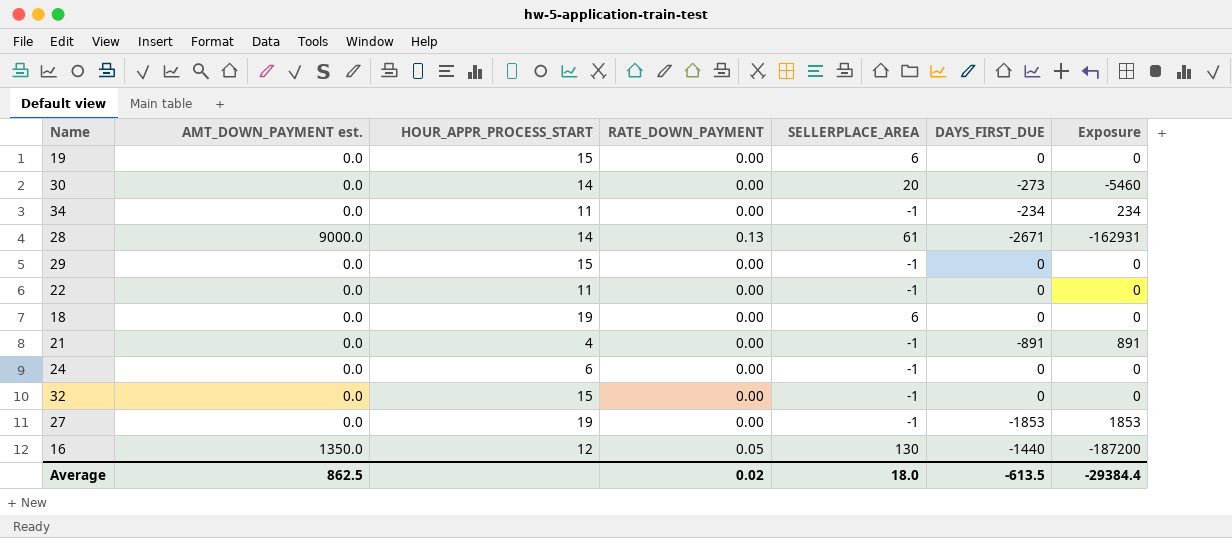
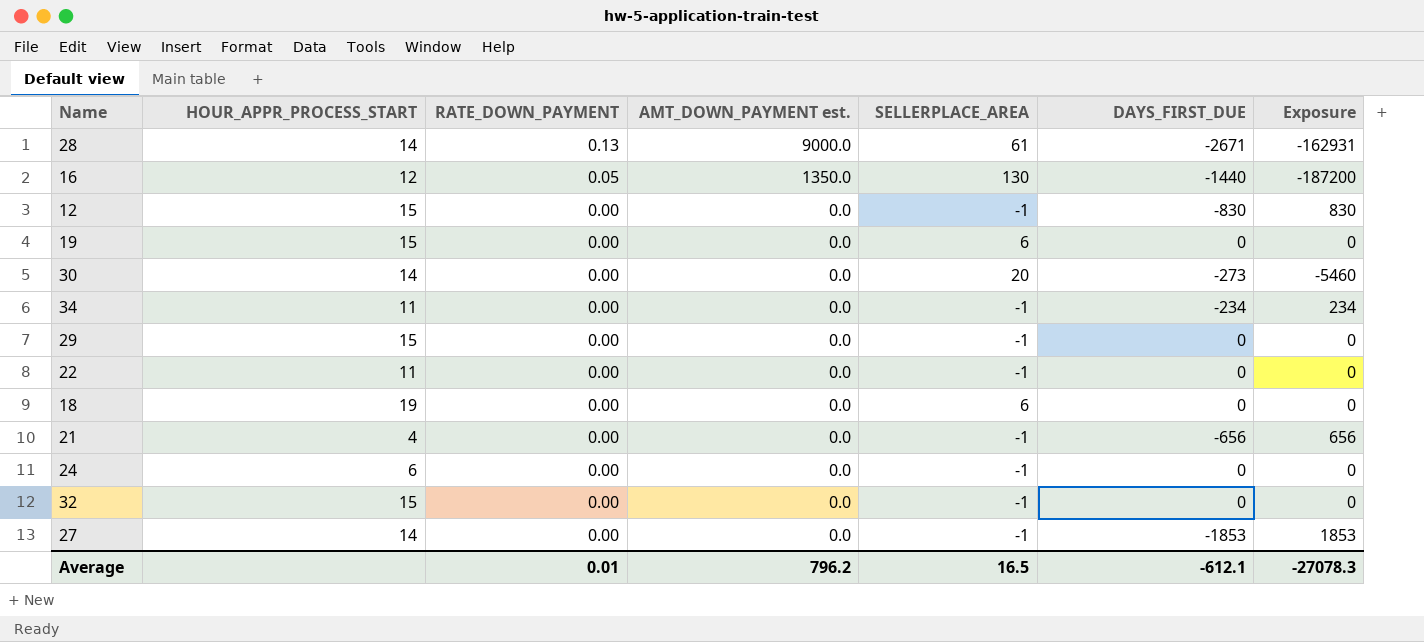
row order: none -> RATE_DOWN_PAYMENT descending
column AMT_DOWN_PAYMENT est. | position: 2 -> 4
row 12: none -> 15 | 0.00 | 0.0 | -1 | -830 | 830
21 | DAYS_FIRST_DUE: -891 -> -656
21 | Exposure: 891 -> 656
27 | HOUR_APPR_PROCESS_START: 19 -> 14
Average | RATE_DOWN_PAYMENT: 0.02 -> 0.01
Average | AMT_DOWN_PAYMENT est.: 862.5 -> 796.2
Average | SELLERPLACE_AREA: 18.0 -> 16.5
Average | DAYS_FIRST_DUE: -613.5 -> -612.1
Average | Exposure: -29384.4 -> -27078.3

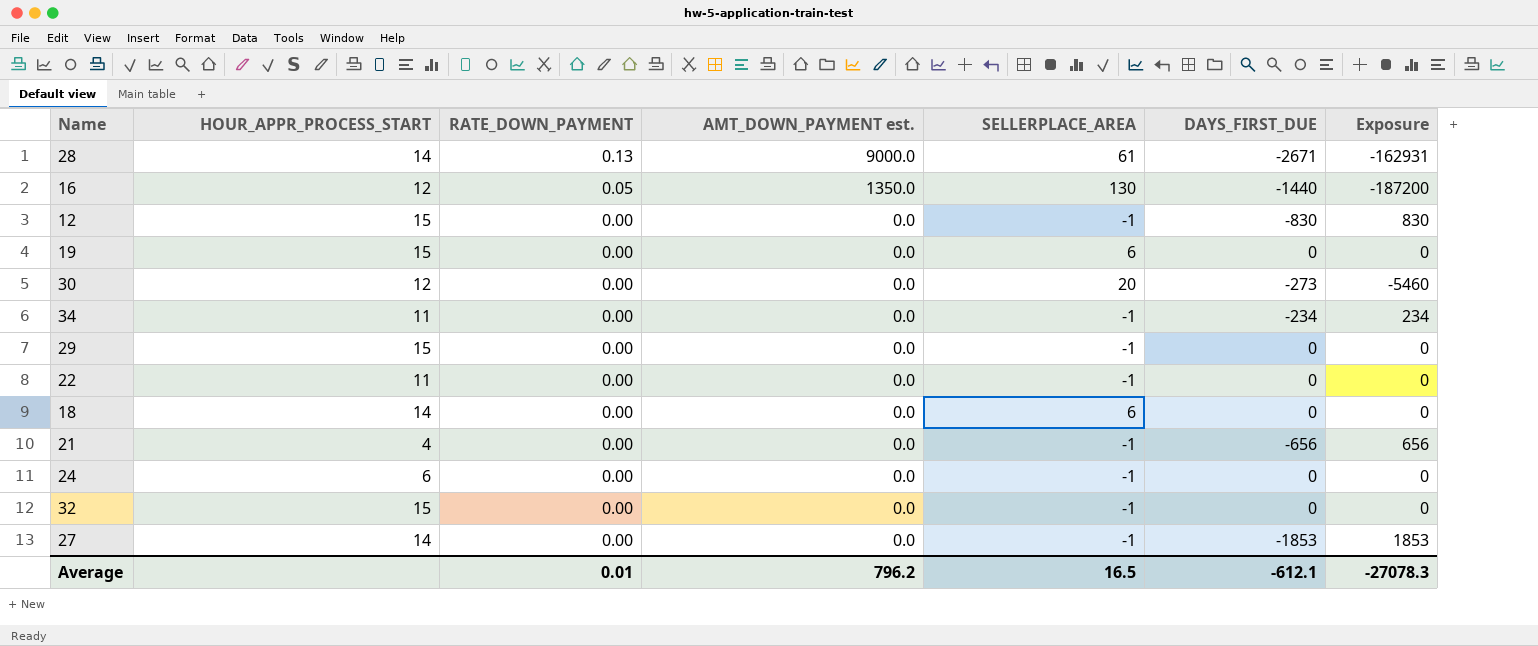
30 | HOUR_APPR_PROCESS_START: 14 -> 12
18 | HOUR_APPR_PROCESS_START: 19 -> 14

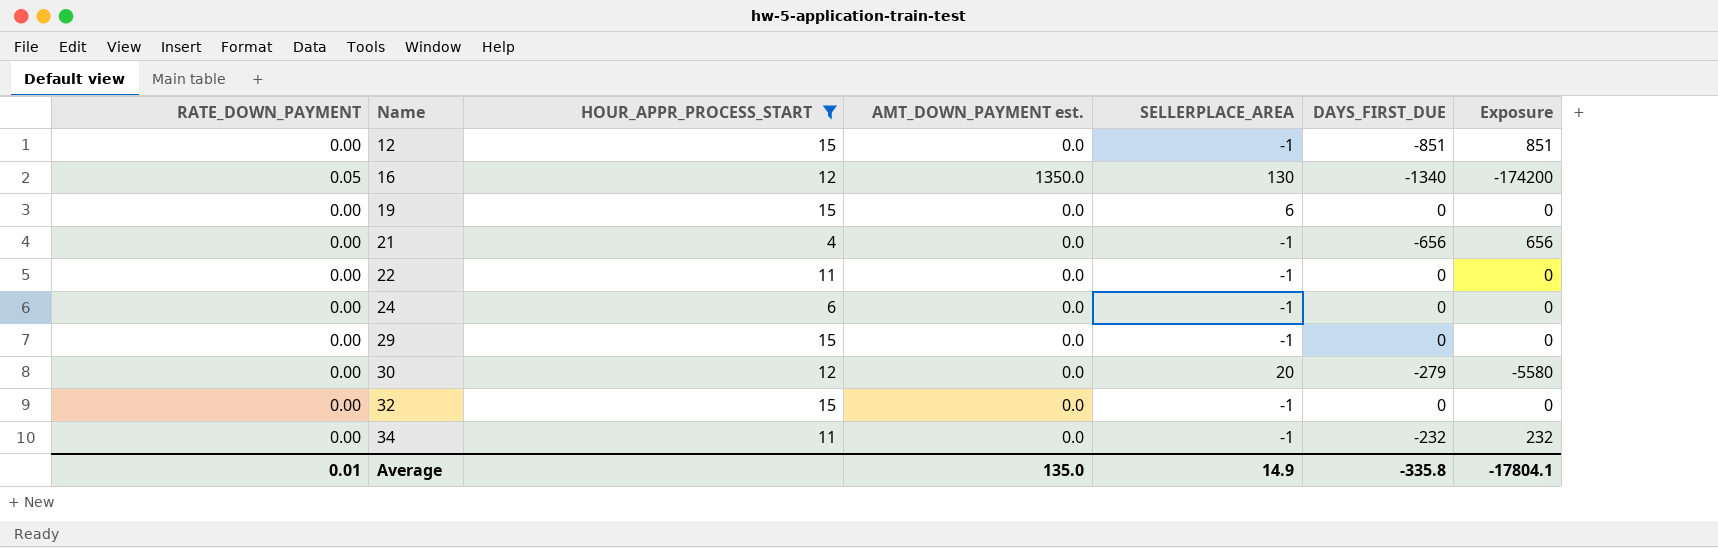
filter: none -> HOUR_APPR_PROCESS_START != 14
row order: RATE_DOWN_PAYMENT descending -> Name ascending
column RATE_DOWN_PAYMENT | position: 3 -> 1
12 | DAYS_FIRST_DUE: -830 -> -851
12 | Exposure: 830 -> 851
16 | DAYS_FIRST_DUE: -1440 -> -1340
16 | Exposure: -187200 -> -174200
30 | DAYS_FIRST_DUE: -273 -> -279
30 | Exposure: -5460 -> -5580
34 | DAYS_FIRST_DUE: -234 -> -232
34 | Exposure: 234 -> 232
Average | AMT_DOWN_PAYMENT est.: 796.2 -> 135.0
Average | SELLERPLACE_AREA: 16.5 -> 14.9
Average | DAYS_FIRST_DUE: -612.1 -> -335.8
Average | Exposure: -27078.3 -> -17804.1

